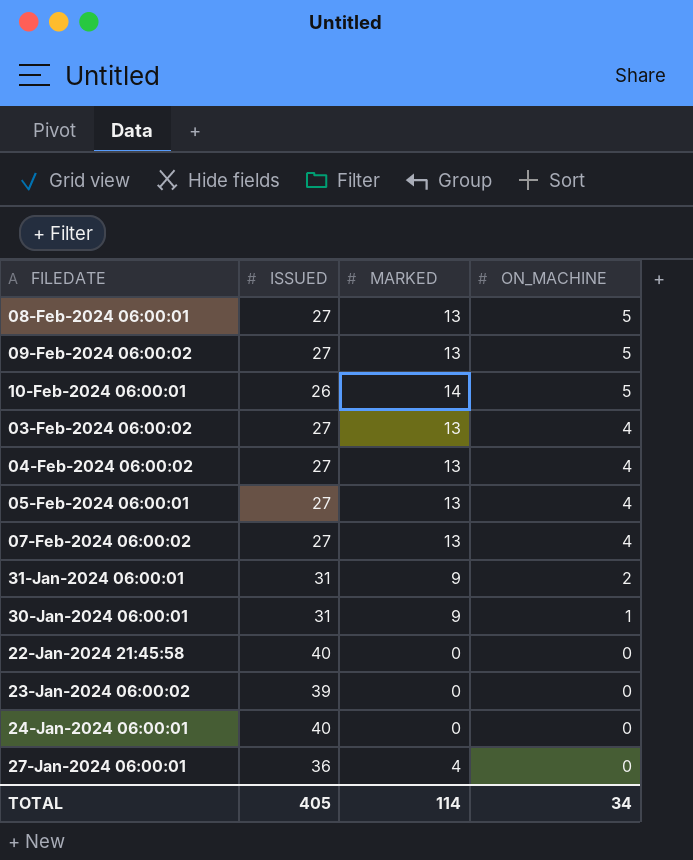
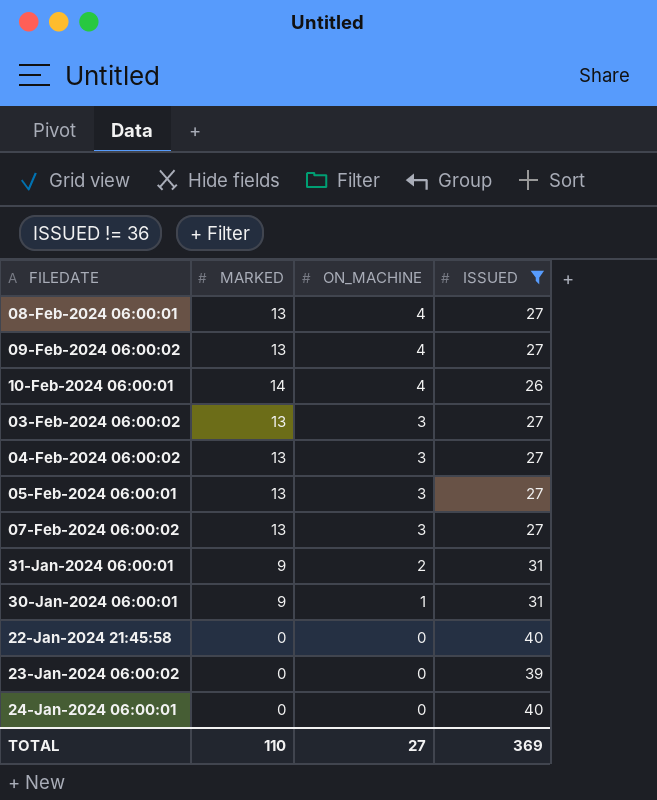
filter: none -> ISSUED != 36
column ISSUED | position: 2 -> 4
08-Feb-2024 06:00:01 | ON_MACHINE: 5 -> 4
09-Feb-2024 06:00:02 | ON_MACHINE: 5 -> 4
10-Feb-2024 06:00:01 | ON_MACHINE: 5 -> 4
03-Feb-2024 06:00:02 | ON_MACHINE: 4 -> 3
04-Feb-2024 06:00:02 | ON_MACHINE: 4 -> 3
05-Feb-2024 06:00:01 | ON_MACHINE: 4 -> 3
07-Feb-2024 06:00:02 | ON_MACHINE: 4 -> 3
TOTAL | MARKED: 114 -> 110
TOTAL | ON_MACHINE: 34 -> 27
TOTAL | ISSUED: 405 -> 369

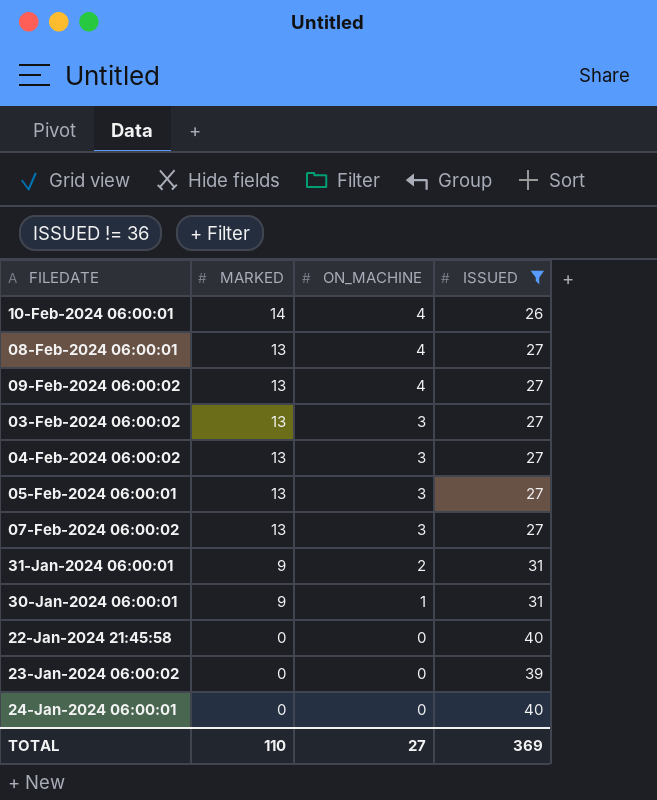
row order: ON_MACHINE descending -> MARKED descending

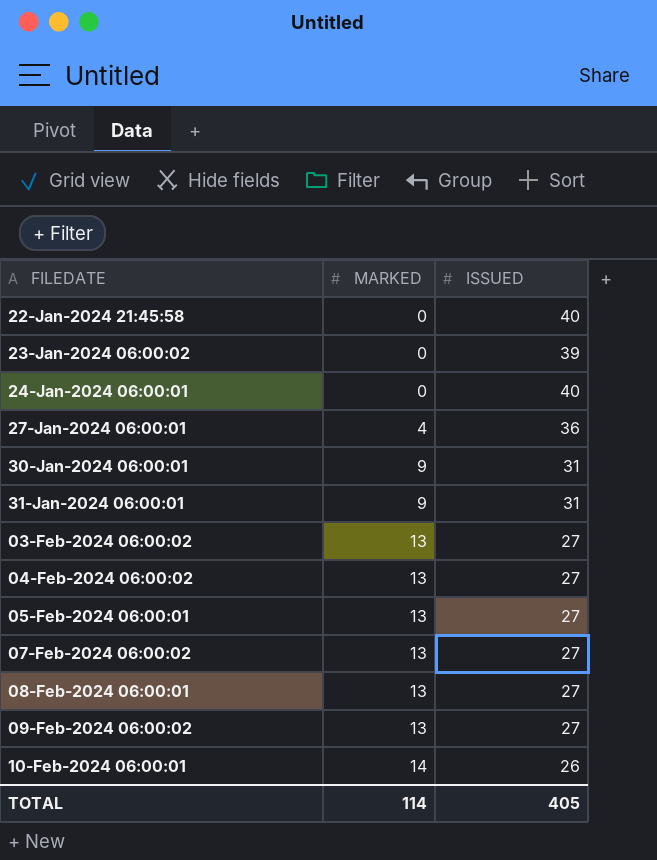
filter: ISSUED != 36 -> none
row order: MARKED descending -> FILEDATE ascending
column ON_MACHINE | position: 3 -> none
TOTAL | MARKED: 110 -> 114
TOTAL | ISSUED: 369 -> 405

